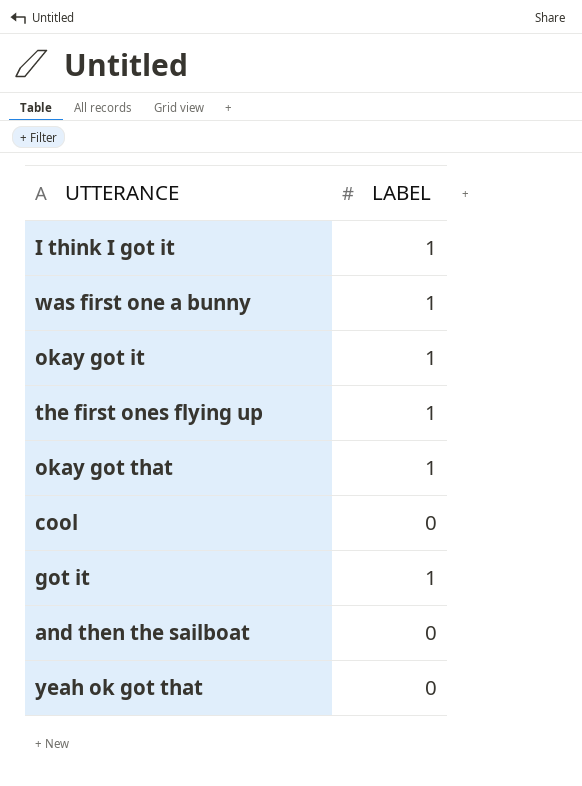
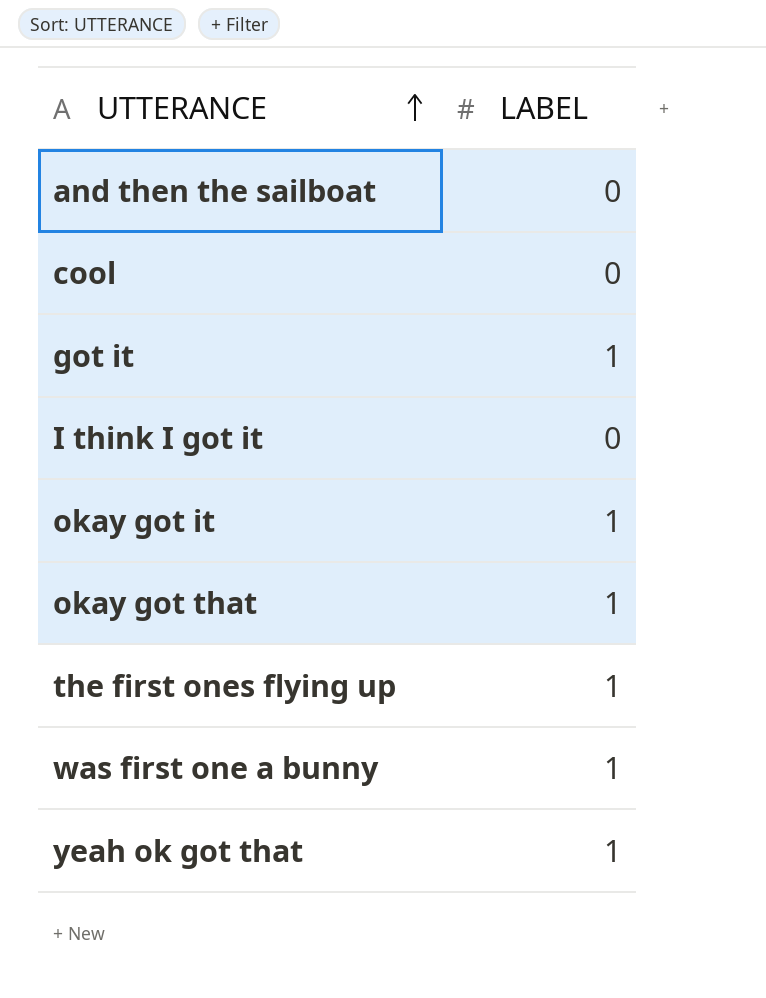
row order: none -> UTTERANCE ascending
I think I got it | LABEL: 1 -> 0
yeah ok got that | LABEL: 0 -> 1

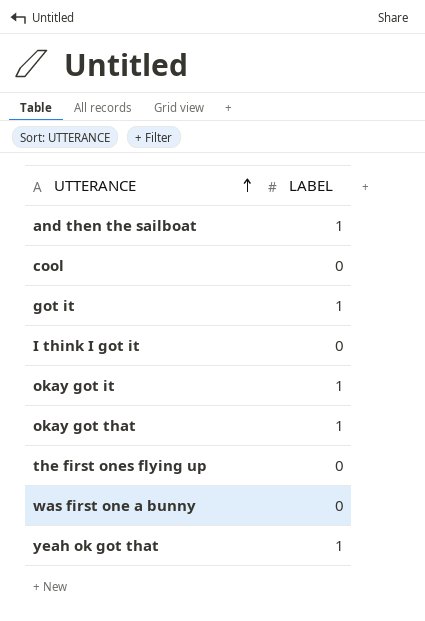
and then the sailboat | LABEL: 0 -> 1
the first ones flying up | LABEL: 1 -> 0
was first one a bunny | LABEL: 1 -> 0

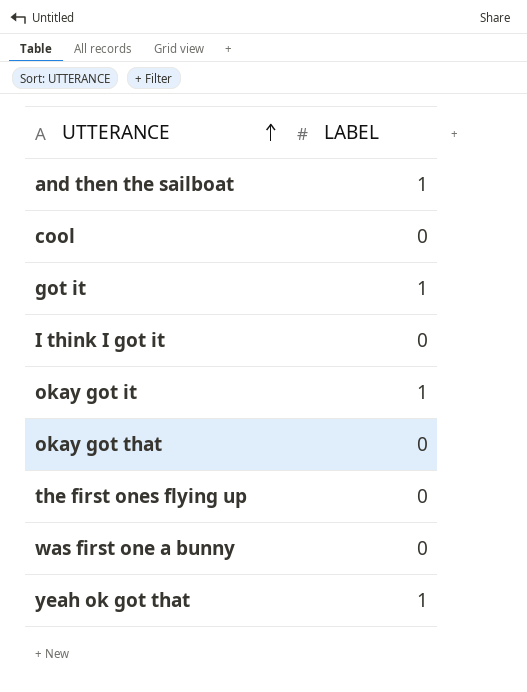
okay got that | LABEL: 1 -> 0

